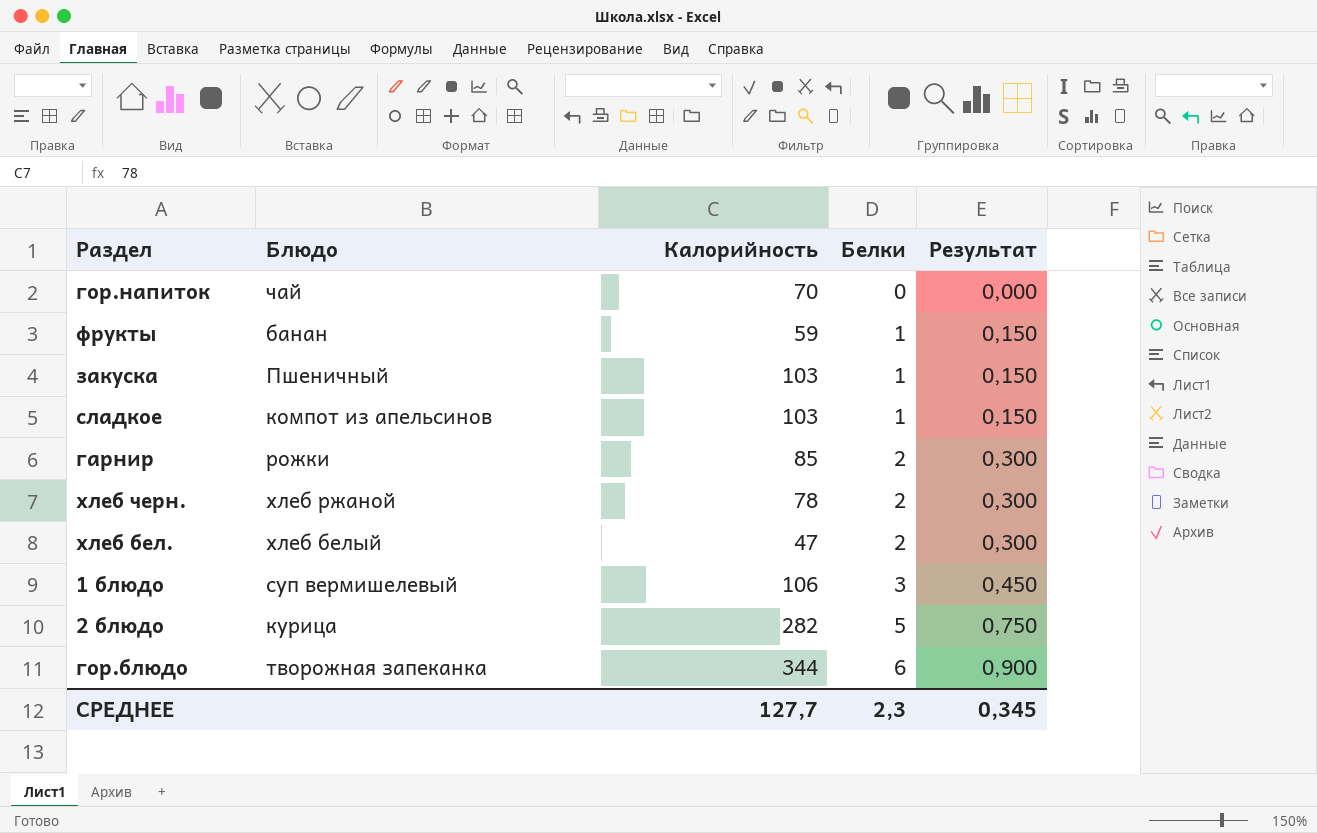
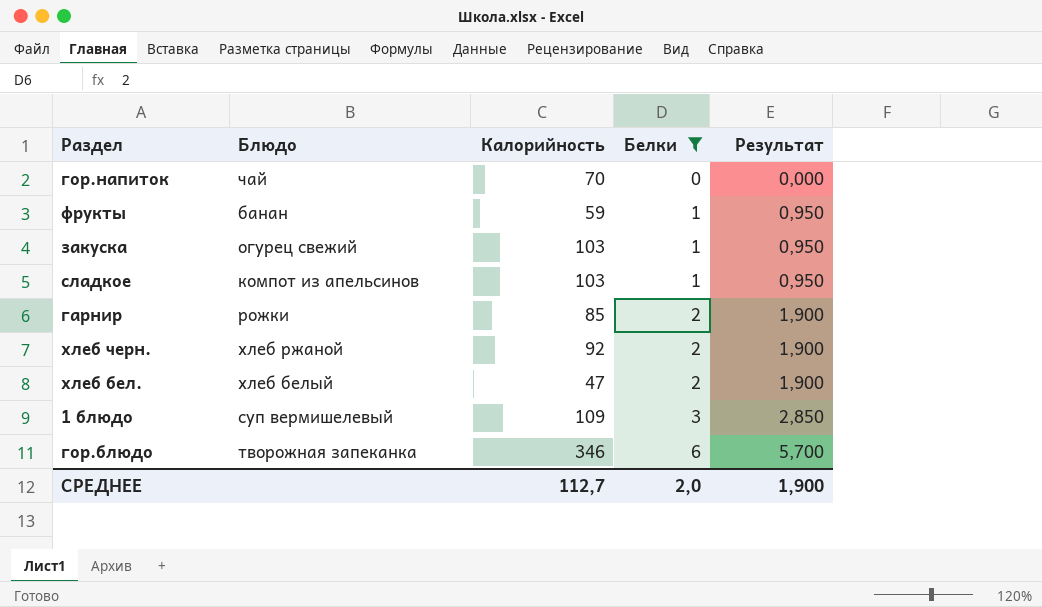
filter: none -> Белки != 5
column Результат | formula: [Белки] * 0,15 -> [Белки] * 0,95
закуска | Блюдо: Пшеничный -> огурец свежий
хлеб черн. | Калорийность: 78 -> 92
1 блюдо | Калорийность: 106 -> 109
гор.блюдо | Калорийность: 344 -> 346
СРЕДНЕЕ | Калорийность: 127,7 -> 112,7
СРЕДНЕЕ | Белки: 2,3 -> 2,0
СРЕДНЕЕ | Результат: 0,345 -> 1,900

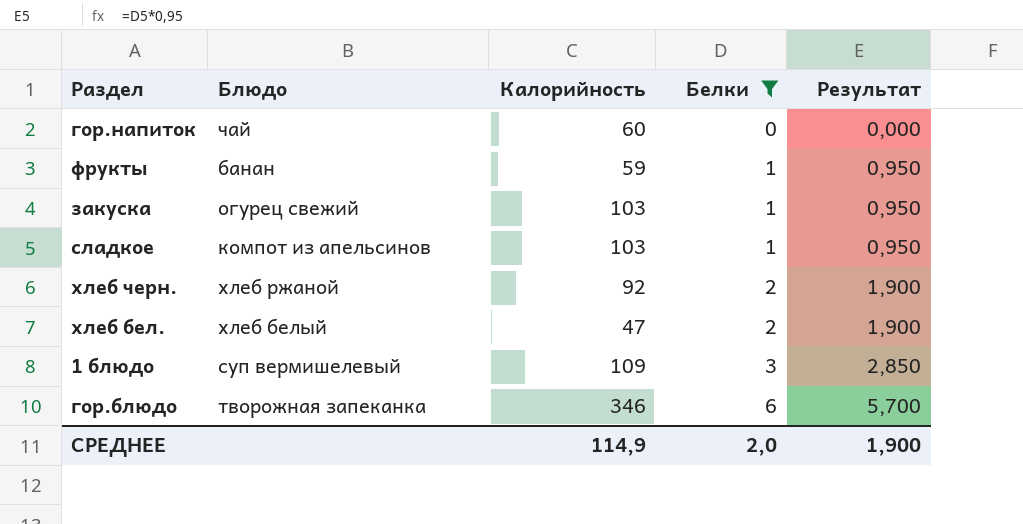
row гарнир: рожки | 85 | 2 | 1,900 -> none
гор.напиток | Калорийность: 70 -> 60
СРЕДНЕЕ | Калорийность: 112,7 -> 114,9

